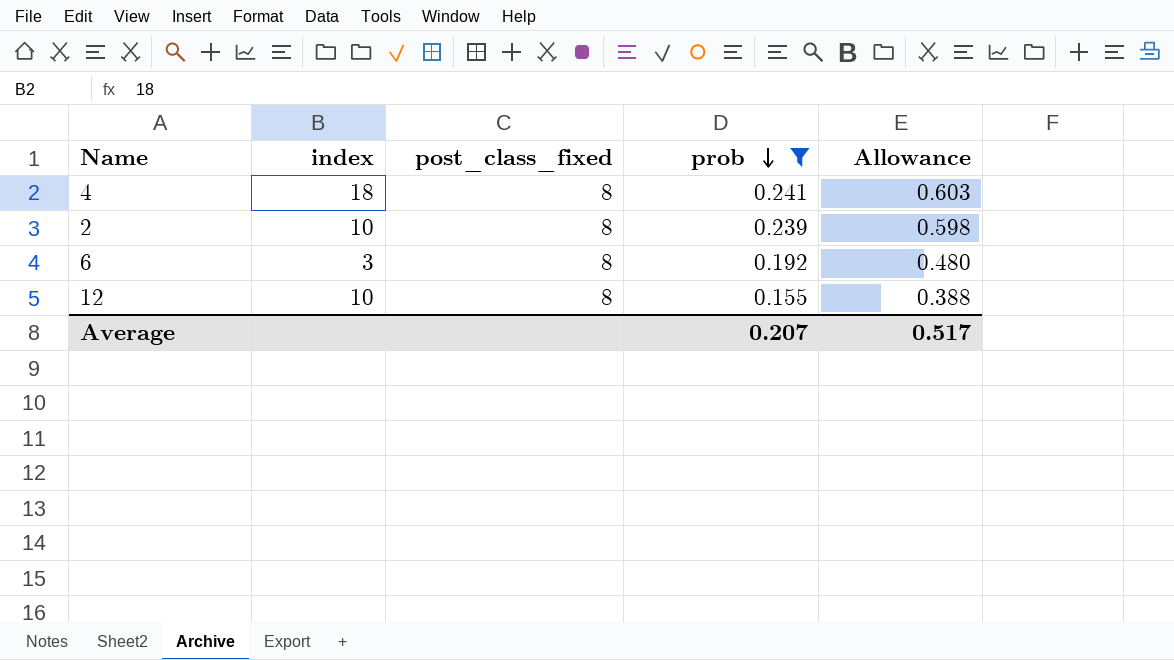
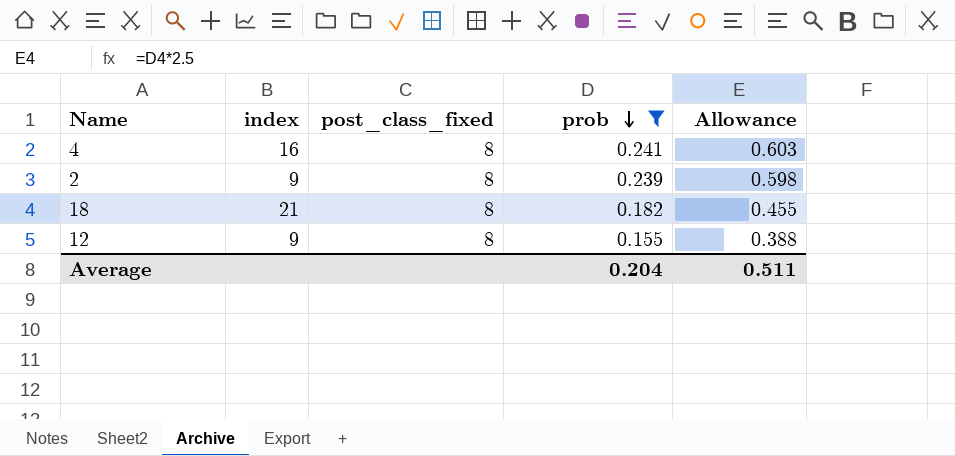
row 6: 3 | 8 | 0.192 | 0.480 -> none
4 | index: 18 -> 16
2 | index: 10 -> 9
row 18: none -> 21 | 8 | 0.182 | 0.455
12 | index: 10 -> 9
Average | prob: 0.207 -> 0.204
Average | Allowance: 0.517 -> 0.511

